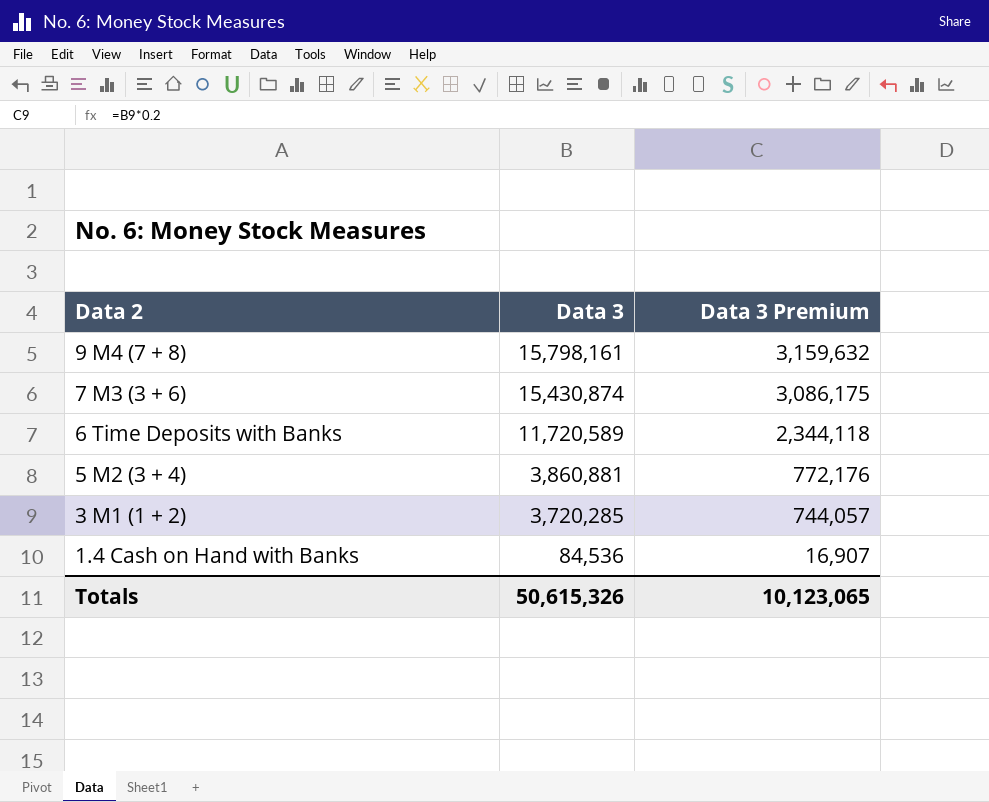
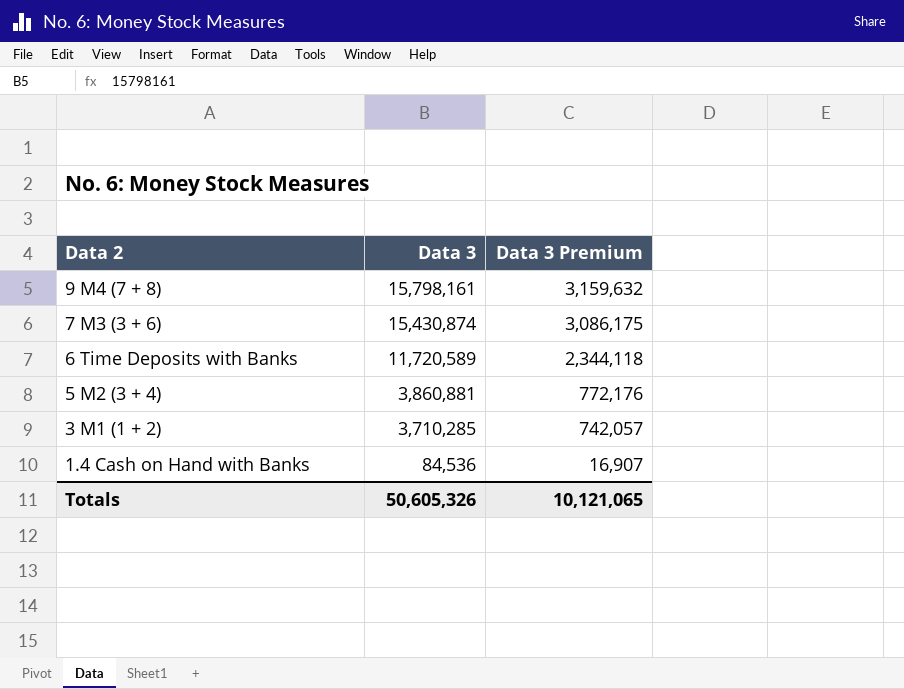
3 M1 (1 + 2) | Data 3: 3,720,285 -> 3,710,285
3 M1 (1 + 2) | Data 3 Premium: 744,057 -> 742,057
Totals | Data 3: 50,615,326 -> 50,605,326
Totals | Data 3 Premium: 10,123,065 -> 10,121,065

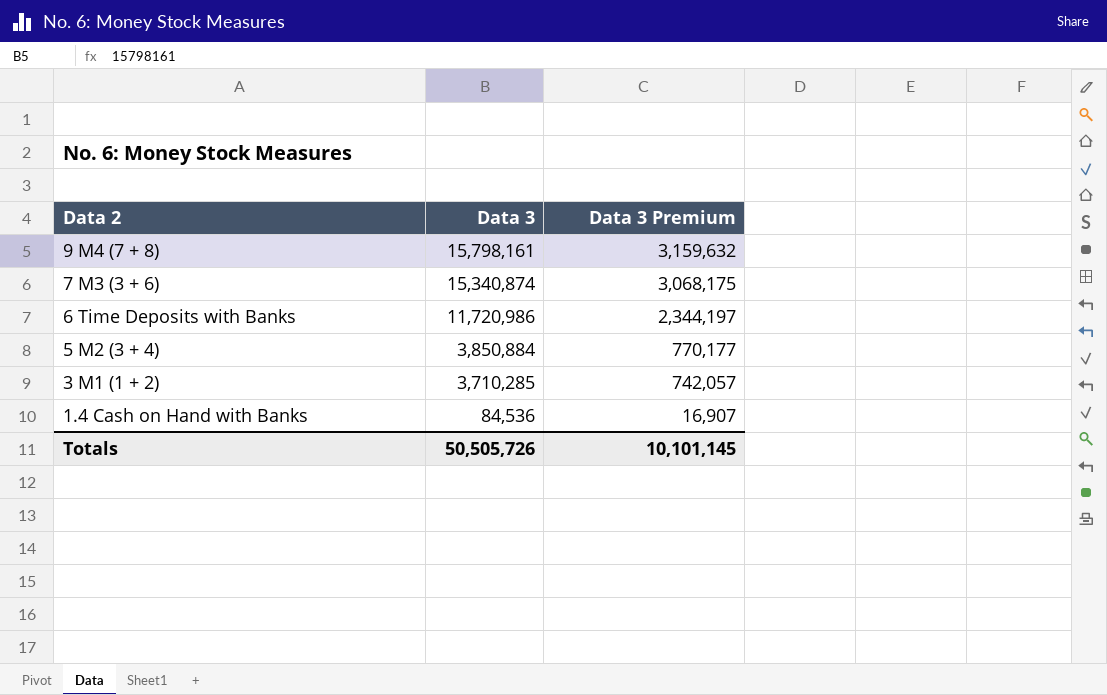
7 M3 (3 + 6) | Data 3: 15,430,874 -> 15,340,874
7 M3 (3 + 6) | Data 3 Premium: 3,086,175 -> 3,068,175
6 Time Deposits with Banks | Data 3: 11,720,589 -> 11,720,986
6 Time Deposits with Banks | Data 3 Premium: 2,344,118 -> 2,344,197
5 M2 (3 + 4) | Data 3: 3,860,881 -> 3,850,884
5 M2 (3 + 4) | Data 3 Premium: 772,176 -> 770,177
Totals | Data 3: 50,605,326 -> 50,505,726
Totals | Data 3 Premium: 10,121,065 -> 10,101,145

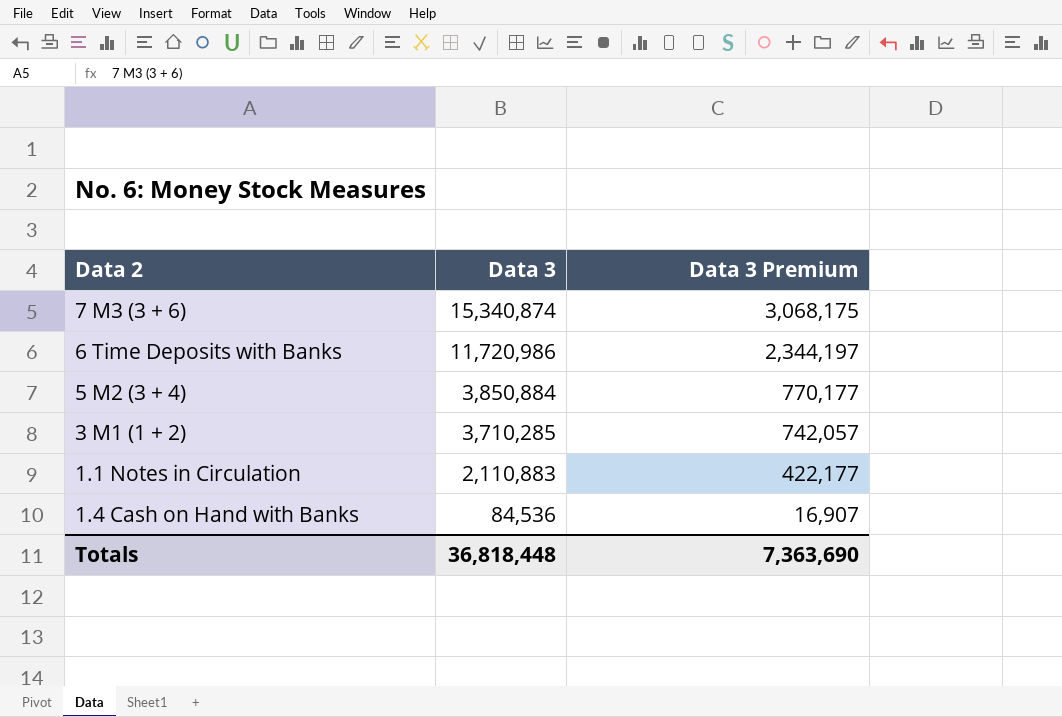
row 9 M4 (7 + 8): 15,798,161 | 3,159,632 -> none
row 1.1 Notes in Circulation: none -> 2,110,883 | 422,177
Totals | Data 3: 50,505,726 -> 36,818,448
Totals | Data 3 Premium: 10,101,145 -> 7,363,690

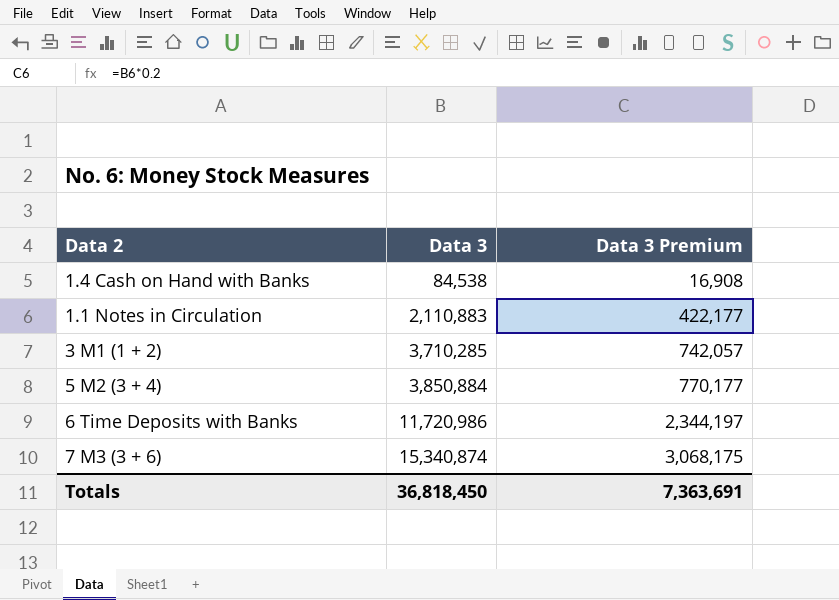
row order: Data 3 descending -> Data 3 ascending
1.4 Cash on Hand with Banks | Data 3: 84,536 -> 84,538
1.4 Cash on Hand with Banks | Data 3 Premium: 16,907 -> 16,908
Totals | Data 3: 36,818,448 -> 36,818,450
Totals | Data 3 Premium: 7,363,690 -> 7,363,691

